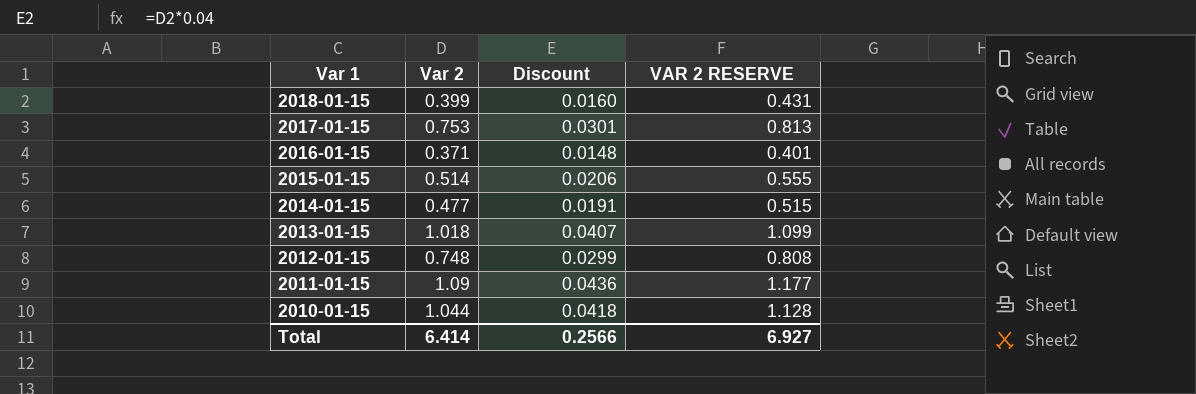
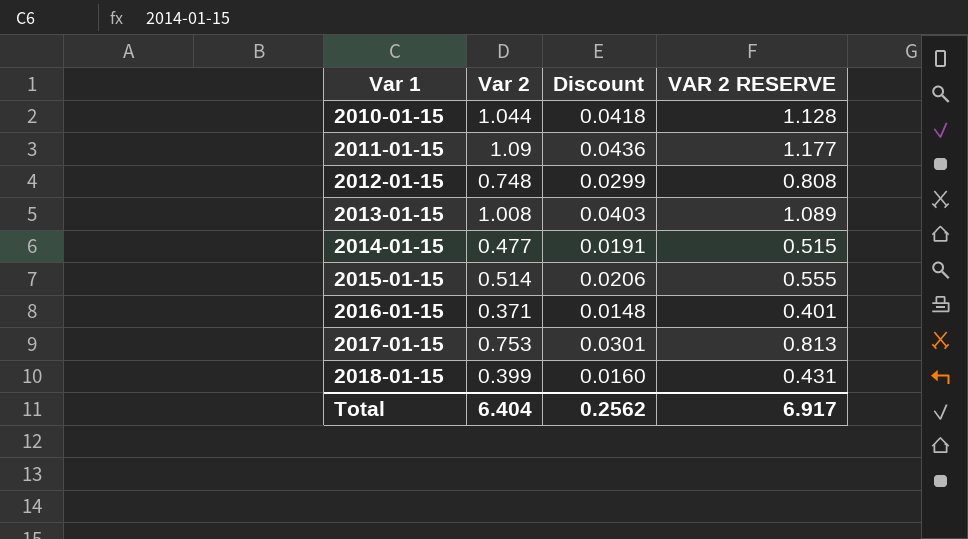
row order: Var 1 descending -> Var 1 ascending
2013-01-15 | Var 2: 1.018 -> 1.008
2013-01-15 | Discount: 0.0407 -> 0.0403
2013-01-15 | VAR 2 RESERVE: 1.099 -> 1.089
Total | Var 2: 6.414 -> 6.404
Total | Discount: 0.2566 -> 0.2562
Total | VAR 2 RESERVE: 6.927 -> 6.917

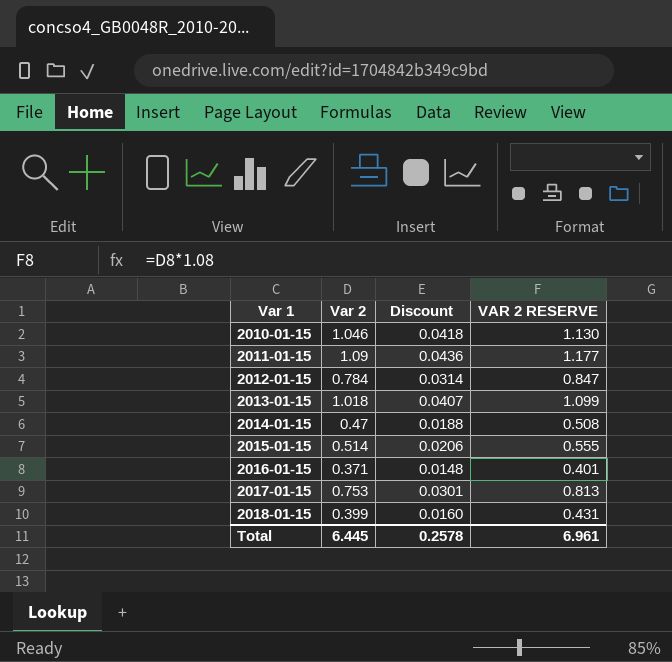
2010-01-15 | Var 2: 1.044 -> 1.046
2010-01-15 | VAR 2 RESERVE: 1.128 -> 1.130
2012-01-15 | Var 2: 0.748 -> 0.784
2012-01-15 | Discount: 0.0299 -> 0.0314
2012-01-15 | VAR 2 RESERVE: 0.808 -> 0.847
2013-01-15 | Var 2: 1.008 -> 1.018
2013-01-15 | Discount: 0.0403 -> 0.0407
2013-01-15 | VAR 2 RESERVE: 1.089 -> 1.099
2014-01-15 | Var 2: 0.477 -> 0.47
2014-01-15 | Discount: 0.0191 -> 0.0188
2014-01-15 | VAR 2 RESERVE: 0.515 -> 0.508
Total | Var 2: 6.404 -> 6.445
Total | Discount: 0.2562 -> 0.2578
Total | VAR 2 RESERVE: 6.917 -> 6.961

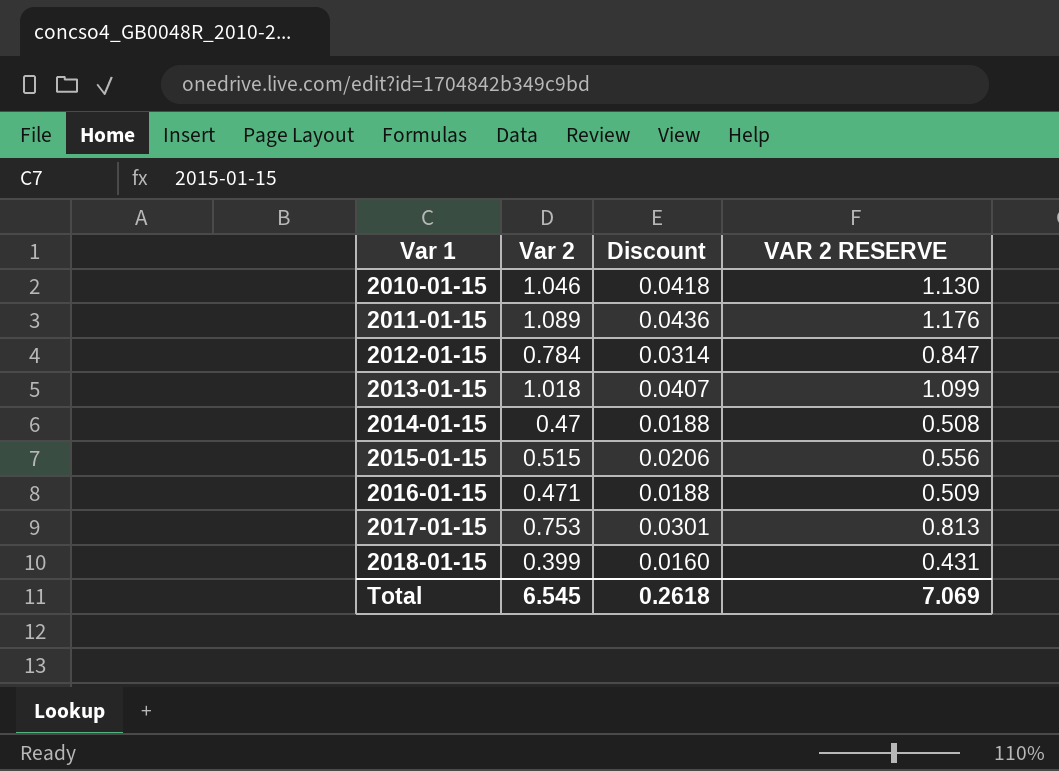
2011-01-15 | Var 2: 1.09 -> 1.089
2011-01-15 | VAR 2 RESERVE: 1.177 -> 1.176
2015-01-15 | Var 2: 0.514 -> 0.515
2015-01-15 | VAR 2 RESERVE: 0.555 -> 0.556
2016-01-15 | Var 2: 0.371 -> 0.471
2016-01-15 | Discount: 0.0148 -> 0.0188
2016-01-15 | VAR 2 RESERVE: 0.401 -> 0.509
Total | Var 2: 6.445 -> 6.545
Total | Discount: 0.2578 -> 0.2618
Total | VAR 2 RESERVE: 6.961 -> 7.069

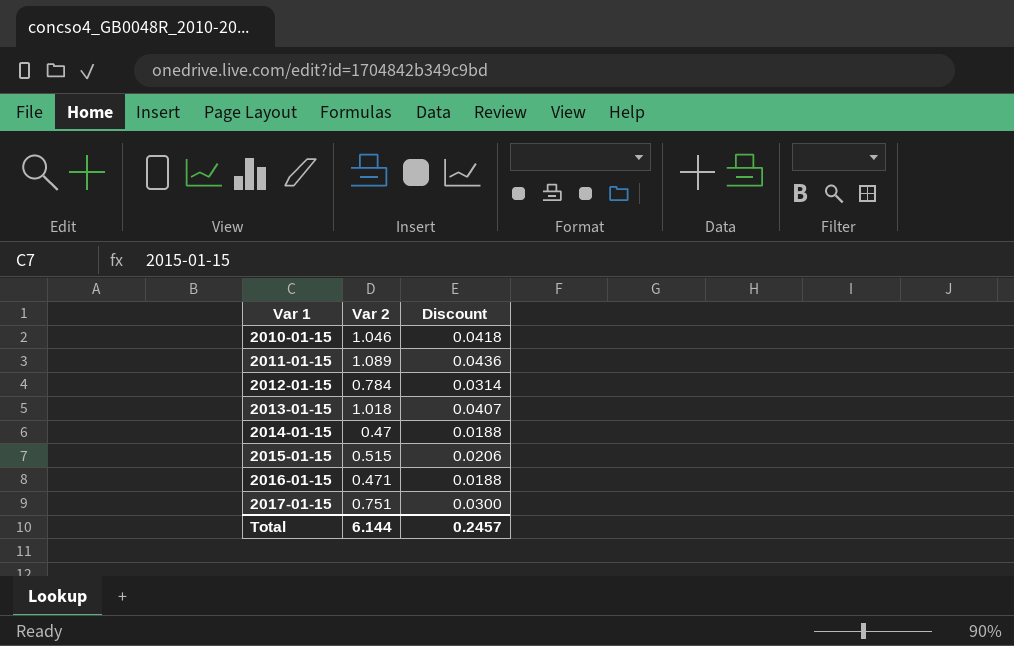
column VAR 2 RESERVE | formula: [Var 2] * 1.08 -> none
row 2018-01-15: 0.399 | 0.0160 | 0.431 -> none
2017-01-15 | Var 2: 0.753 -> 0.751
2017-01-15 | Discount: 0.0301 -> 0.0300
Total | Var 2: 6.545 -> 6.144
Total | Discount: 0.2618 -> 0.2457

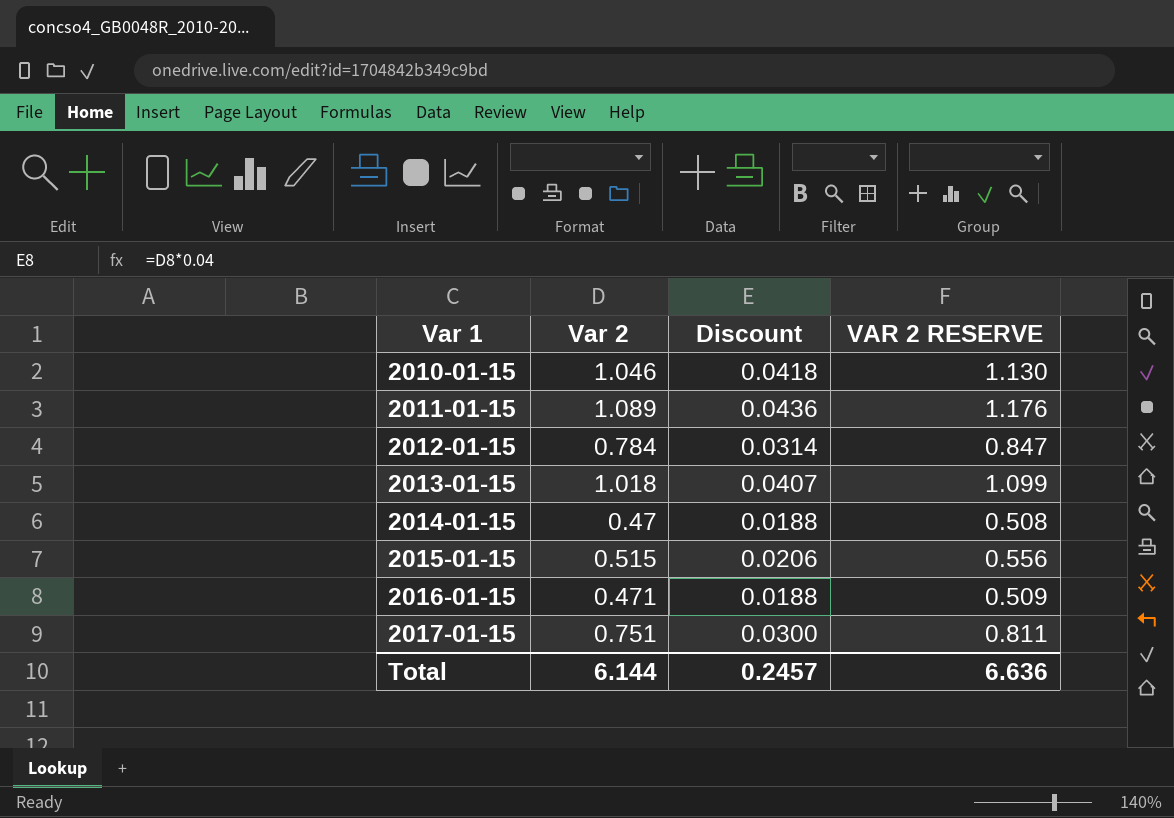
column VAR 2 RESERVE | formula: none -> [Var 2] * 1.08

